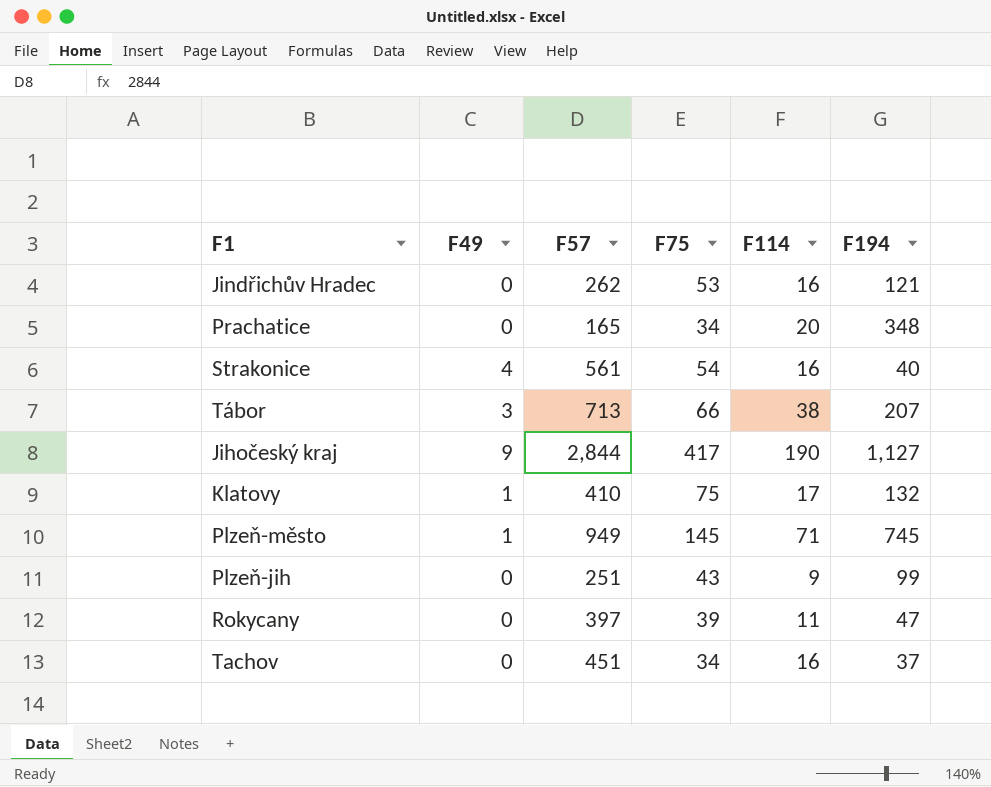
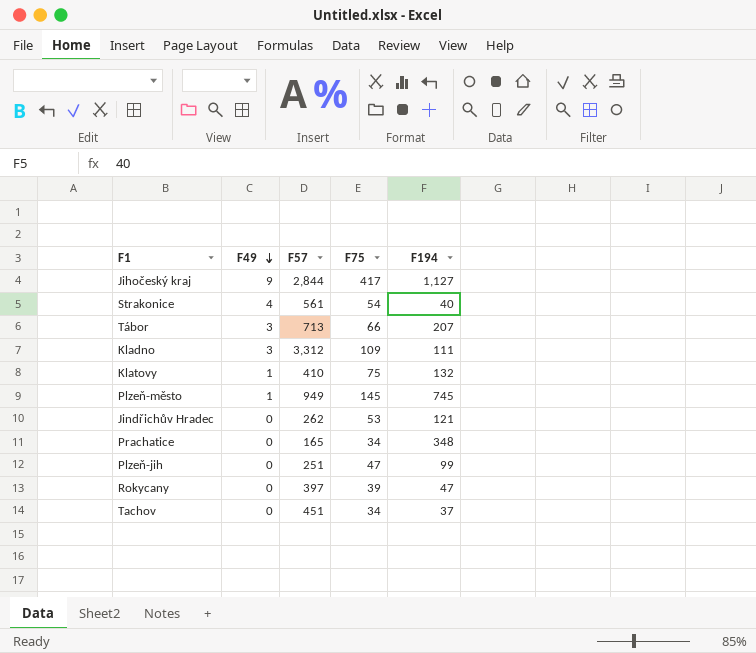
row order: none -> F49 descending
column F114 | position: 5 -> none
row Kladno: none -> 3 | 3,312 | 109 | 111
Plzeň-jih | F75: 43 -> 47

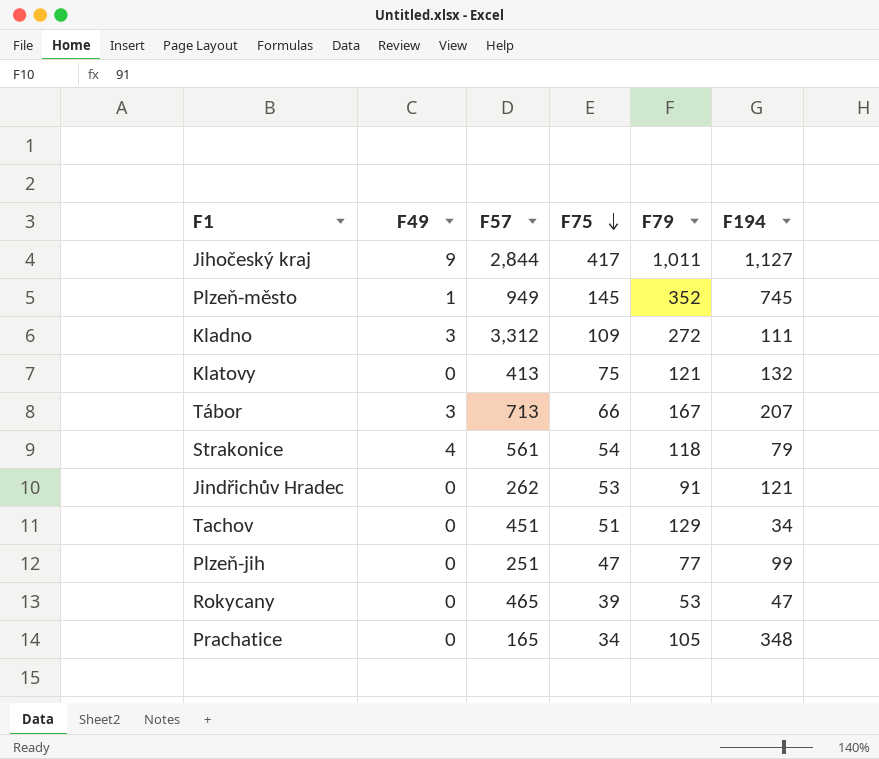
row order: F49 descending -> F75 descending
column F79 | position: none -> 5
Klatovy | F49: 1 -> 0
Klatovy | F57: 410 -> 413
Strakonice | F194: 40 -> 79
Tachov | F75: 34 -> 51
Tachov | F194: 37 -> 34
Rokycany | F57: 397 -> 465

